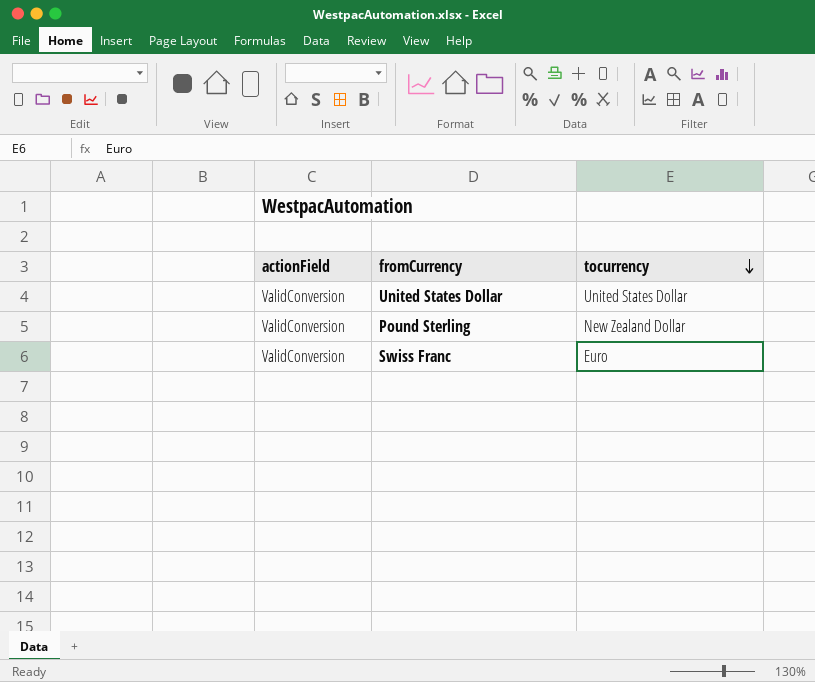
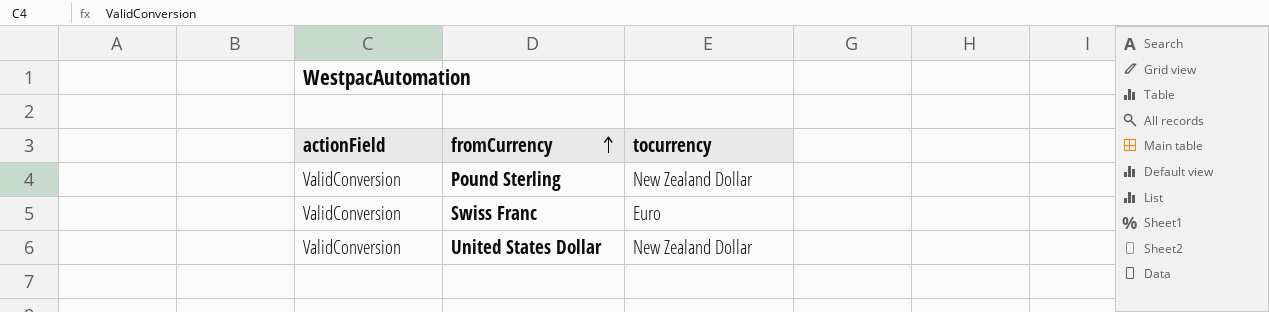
row order: tocurrency descending -> fromCurrency ascending
United States Dollar | tocurrency: United States Dollar -> New Zealand Dollar

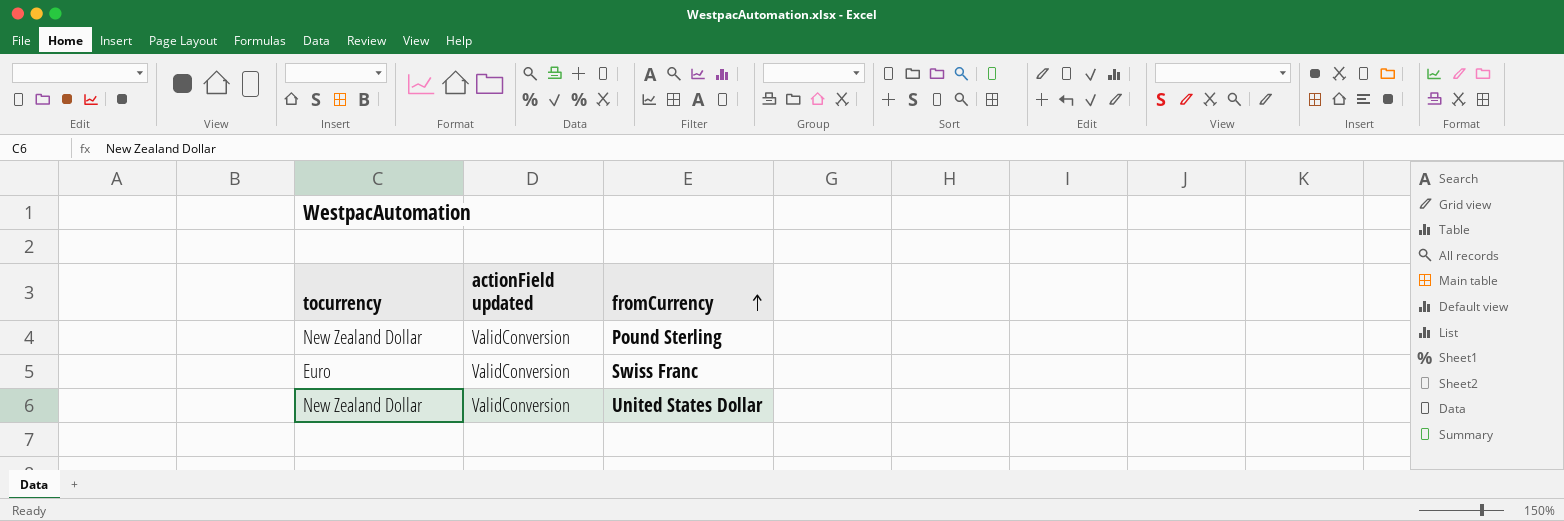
column tocurrency | position: 3 -> 1
column name: actionField -> actionField updated

